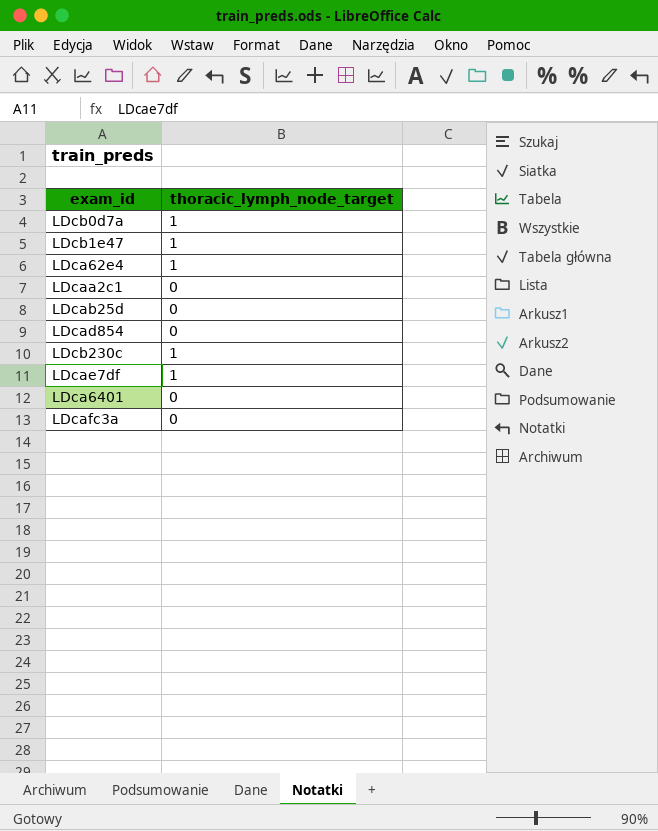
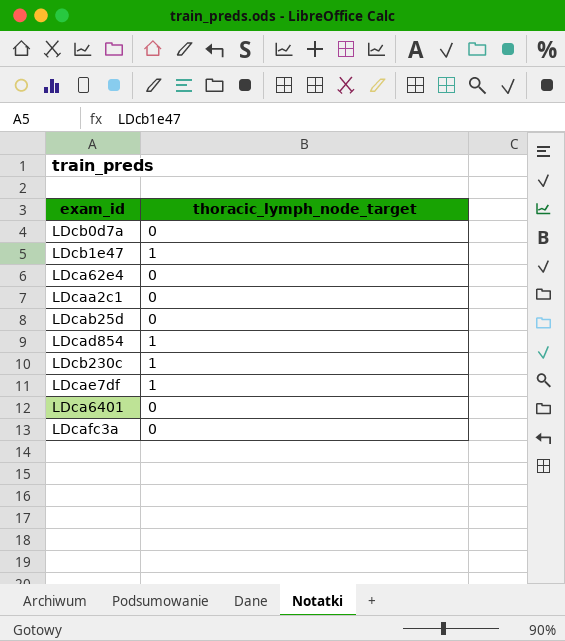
LDcb0d7a | thoracic_lymph_node_target: 1 -> 0
LDca62e4 | thoracic_lymph_node_target: 1 -> 0
LDcad854 | thoracic_lymph_node_target: 0 -> 1

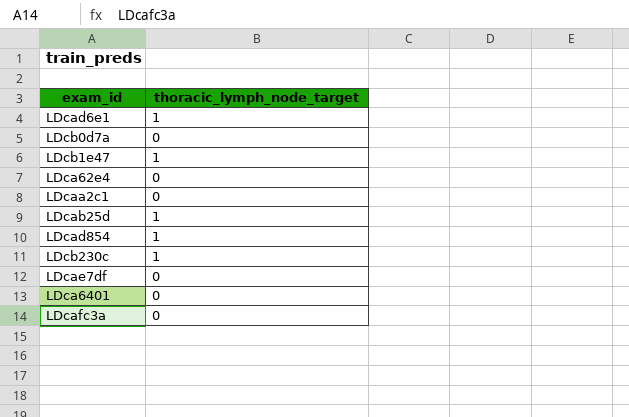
row LDcad6e1: none -> 1
LDcab25d | thoracic_lymph_node_target: 0 -> 1
LDcae7df | thoracic_lymph_node_target: 1 -> 0

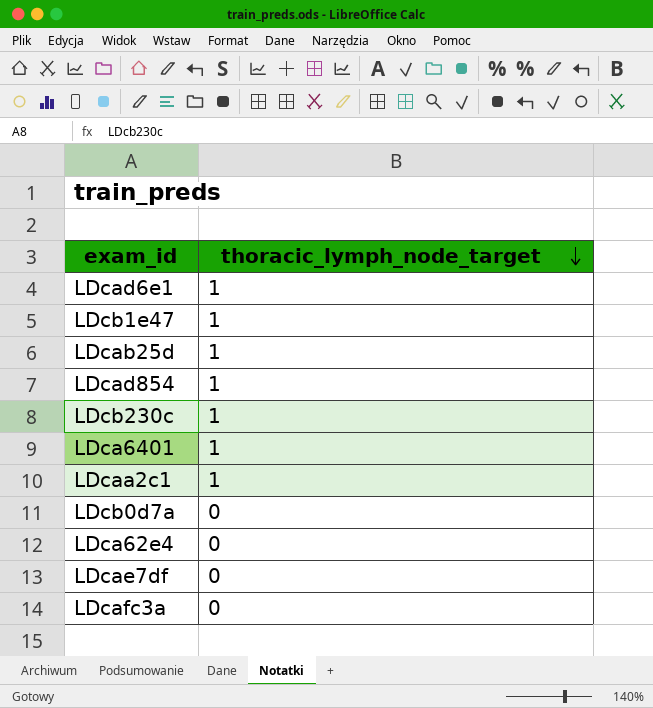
row order: none -> thoracic_lymph_node_target descending
LDca6401 | thoracic_lymph_node_target: 0 -> 1
LDcaa2c1 | thoracic_lymph_node_target: 0 -> 1

